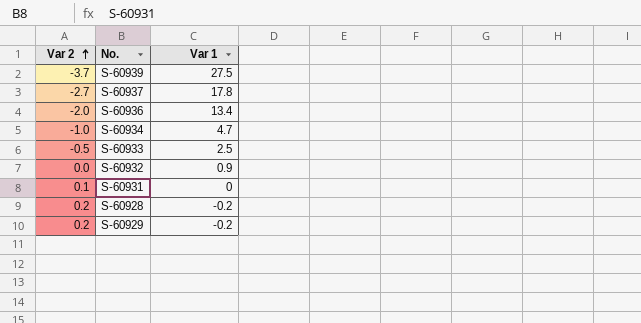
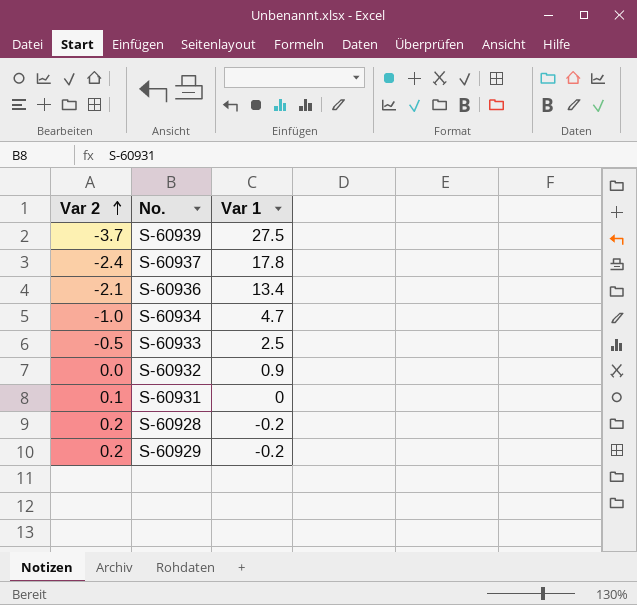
S-60937 | Var 2: -2.7 -> -2.4
S-60936 | Var 2: -2.0 -> -2.1

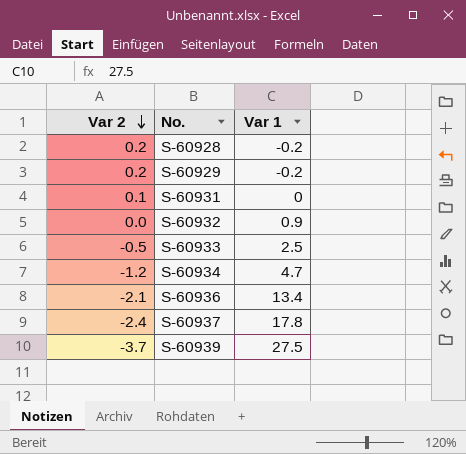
row order: Var 2 ascending -> Var 2 descending
S-60934 | Var 2: -1.0 -> -1.2

